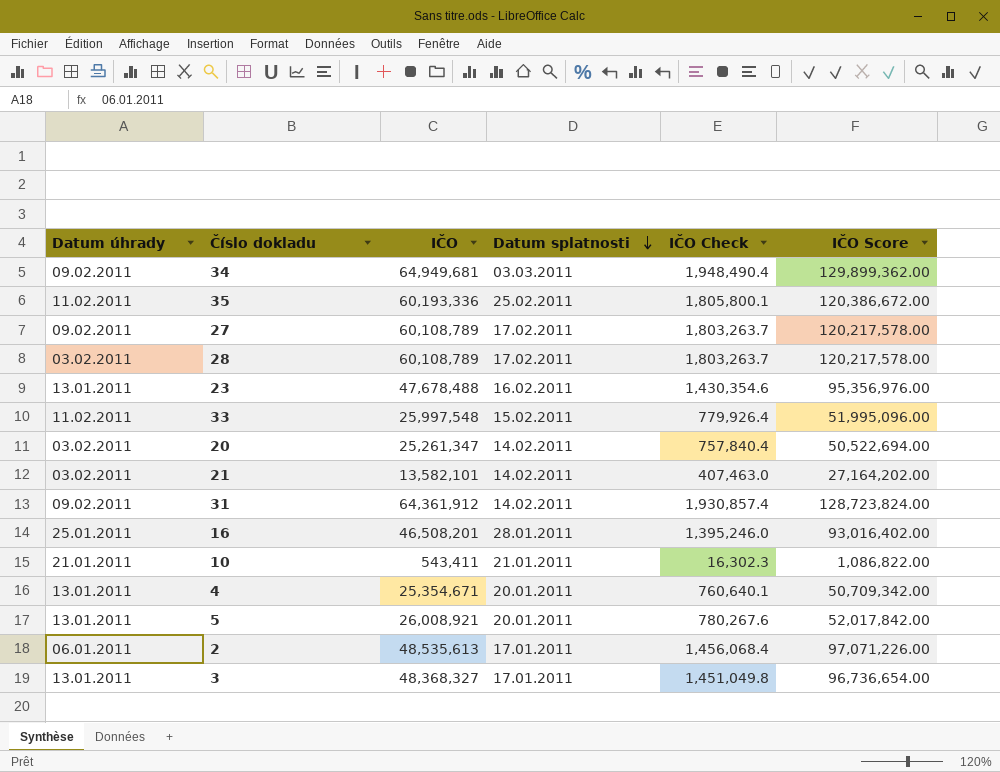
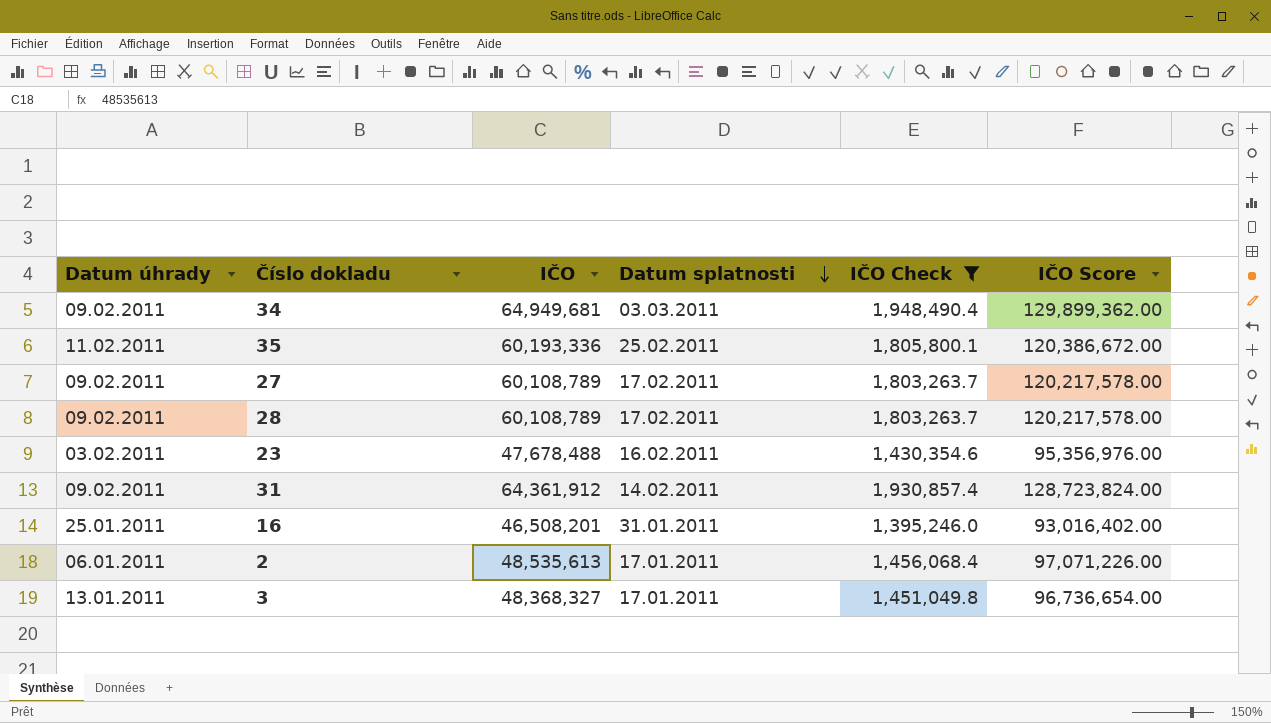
filter: none -> IČO Check >= 1,395,246.0
28 | Datum úhrady: 03.02.2011 -> 09.02.2011
23 | Datum úhrady: 13.01.2011 -> 03.02.2011
16 | Datum splatnosti: 28.01.2011 -> 31.01.2011

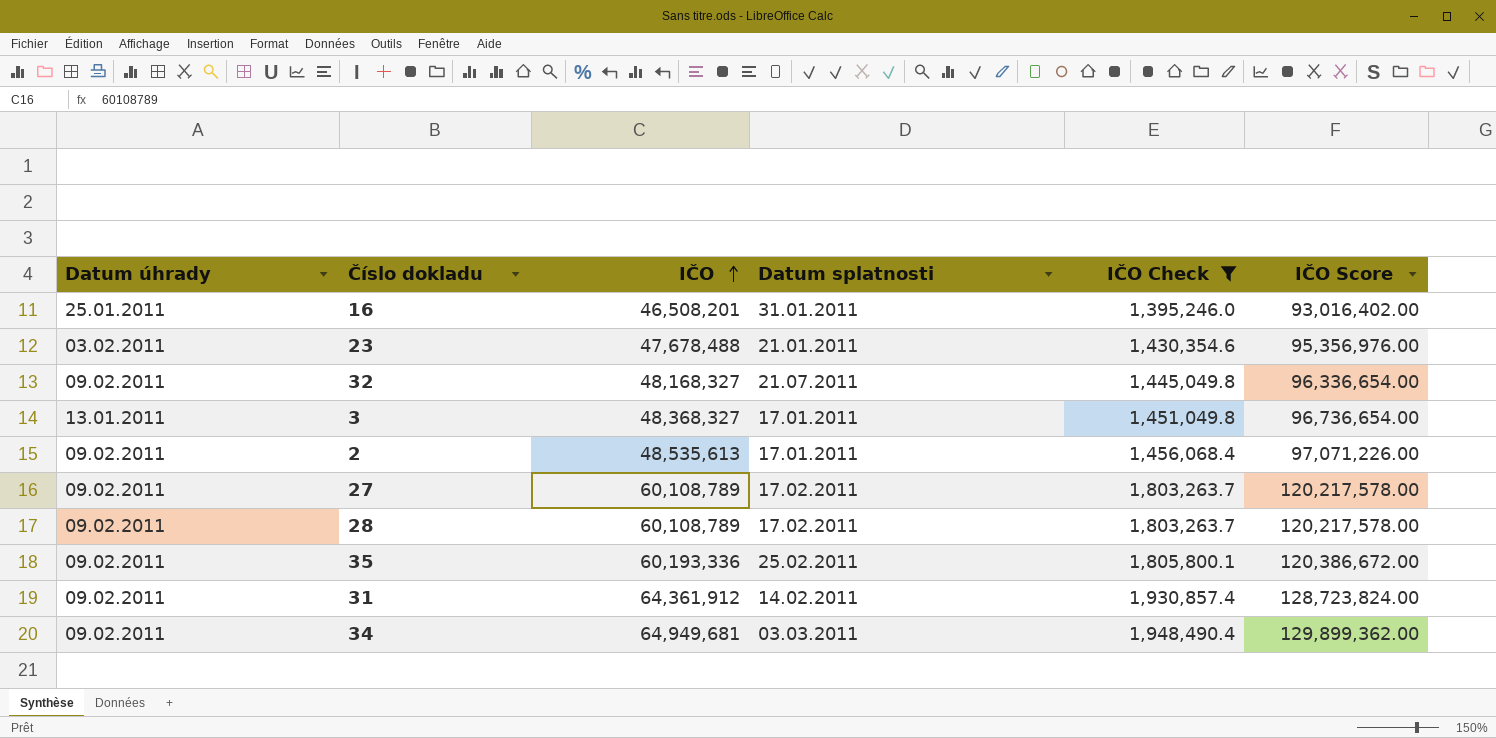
row order: Datum splatnosti descending -> IČO ascending
23 | Datum splatnosti: 16.02.2011 -> 21.01.2011
row 32: none -> 09.02.2011 | 48,168,327 | 21.07.2011 | 1,445,049.8 | 96,336,654.00
2 | Datum úhrady: 06.01.2011 -> 09.02.2011
35 | Datum úhrady: 11.02.2011 -> 09.02.2011

